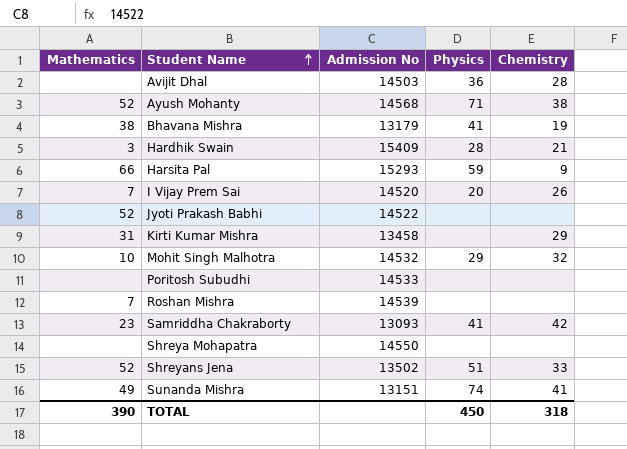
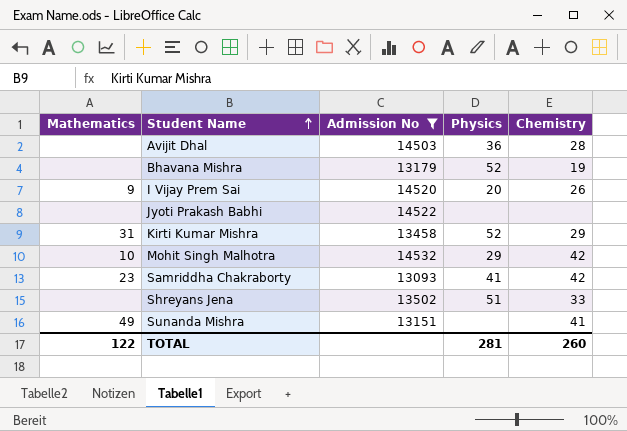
filter: none -> Admission No <= 14532
Bhavana Mishra | Mathematics: 38 -> none
Bhavana Mishra | Physics: 41 -> 52
I Vijay Prem Sai | Mathematics: 7 -> 9
Jyoti Prakash Babhi | Mathematics: 52 -> none
Kirti Kumar Mishra | Physics: none -> 52
Mohit Singh Malhotra | Chemistry: 32 -> 42
Shreyans Jena | Mathematics: 52 -> none
Sunanda Mishra | Physics: 74 -> none
TOTAL | Mathematics: 390 -> 122
TOTAL | Physics: 450 -> 281
TOTAL | Chemistry: 318 -> 260

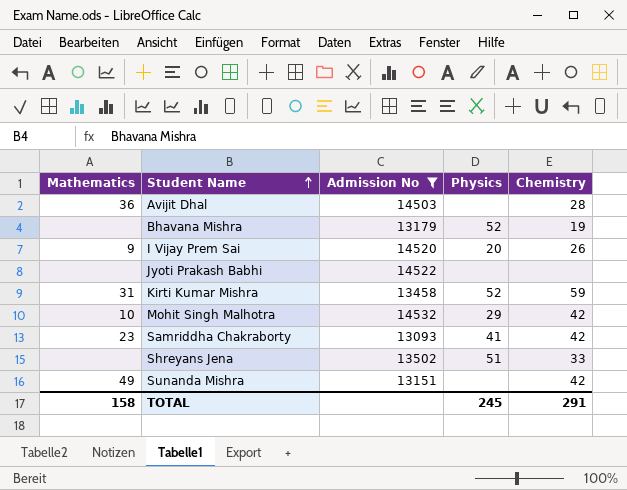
Avijit Dhal | Mathematics: none -> 36
Avijit Dhal | Physics: 36 -> none
Kirti Kumar Mishra | Chemistry: 29 -> 59
Sunanda Mishra | Chemistry: 41 -> 42
TOTAL | Mathematics: 122 -> 158
TOTAL | Physics: 281 -> 245
TOTAL | Chemistry: 260 -> 291

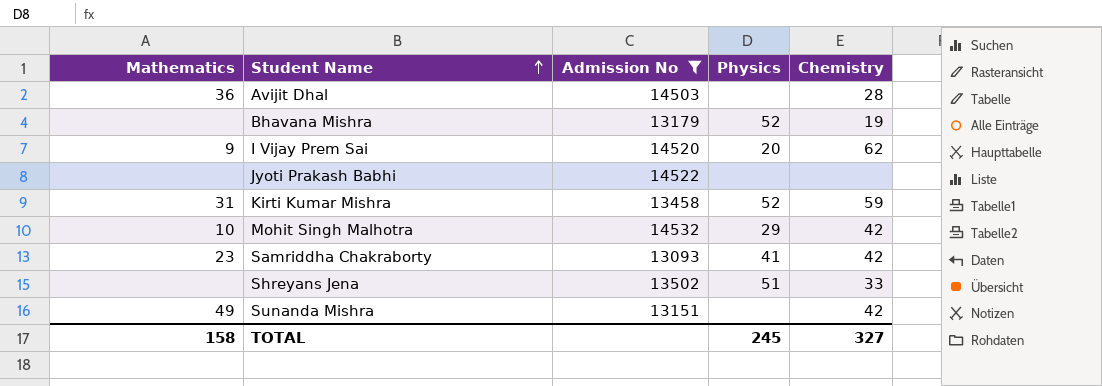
I Vijay Prem Sai | Chemistry: 26 -> 62
TOTAL | Chemistry: 291 -> 327

